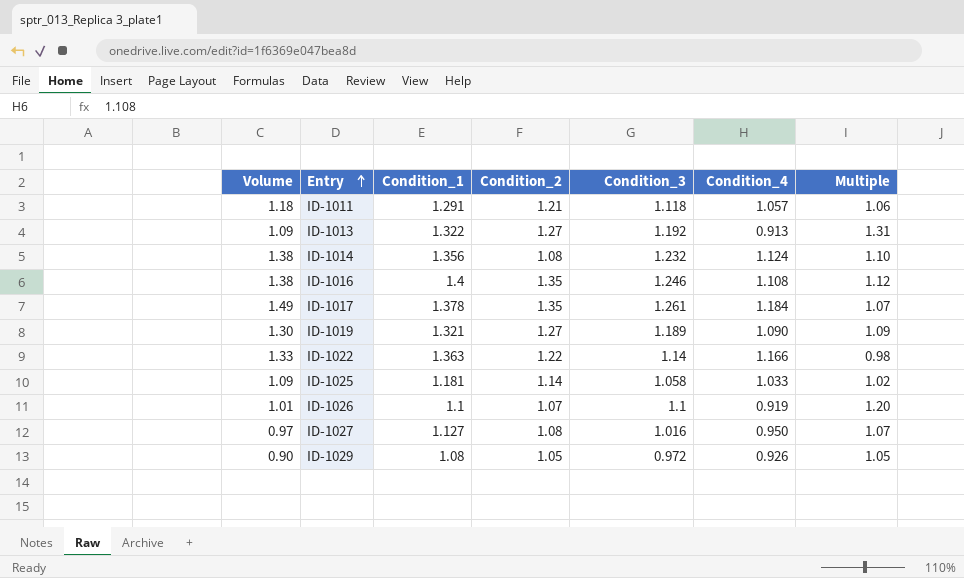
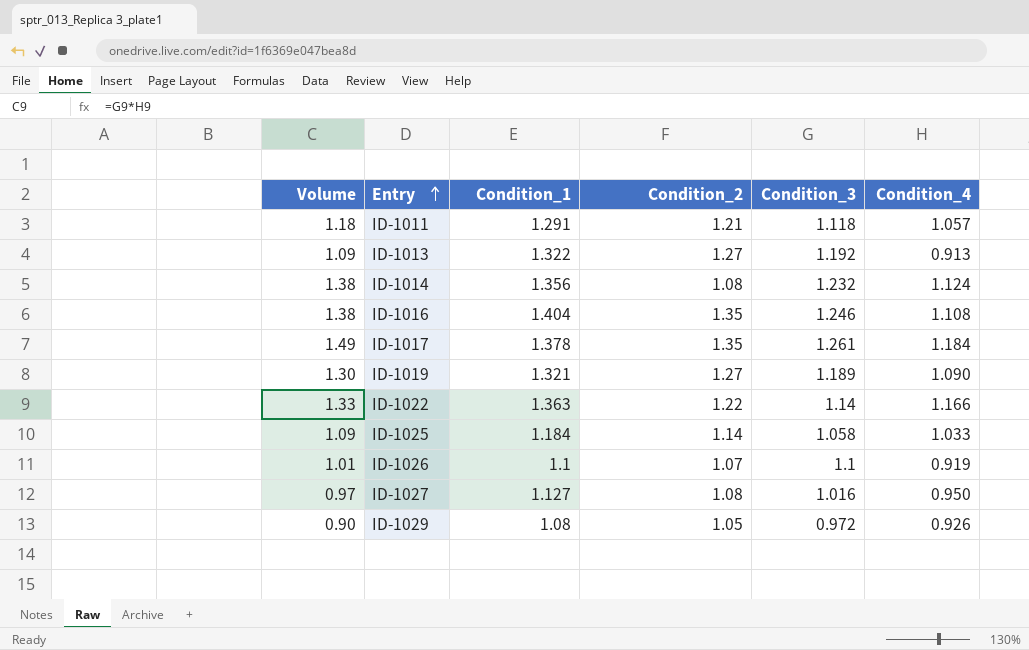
column Multiple | formula: [Condition_3] / [Condition_4] -> none
ID-1016 | Condition_1: 1.4 -> 1.404
ID-1025 | Condition_1: 1.181 -> 1.184

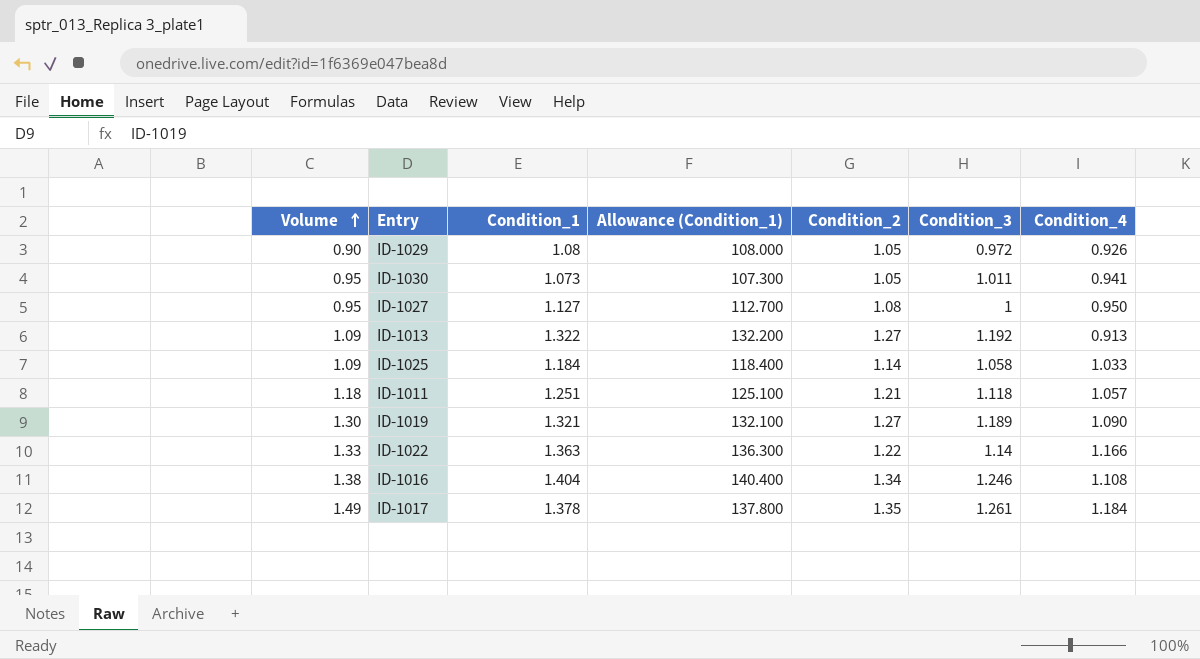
row order: Entry ascending -> Volume ascending
column Allowance (Condition_1) | formula: none -> [Condition_1] * 100
row ID-1014: 1.38 | 1.356 | 1.08 | 1.232 | 1.124 -> none
row ID-1026: 1.01 | 1.1 | 1.07 | 1.1 | 0.919 -> none
row ID-1030: none -> 0.95 | 1.073 | 107.300 | 1.05 | 1.011 | 0.941
ID-1027 | Volume: 0.97 -> 0.95
ID-1027 | Condition_3: 1.016 -> 1
ID-1011 | Condition_1: 1.291 -> 1.251
ID-1016 | Condition_2: 1.35 -> 1.34

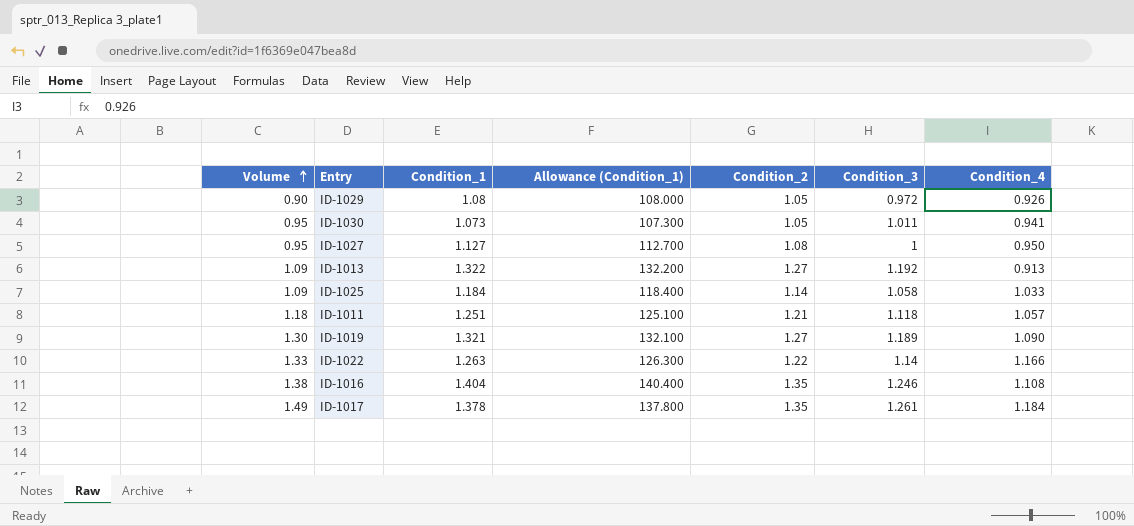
ID-1022 | Condition_1: 1.363 -> 1.263
ID-1022 | Allowance (Condition_1): 136.300 -> 126.300
ID-1016 | Condition_2: 1.34 -> 1.35

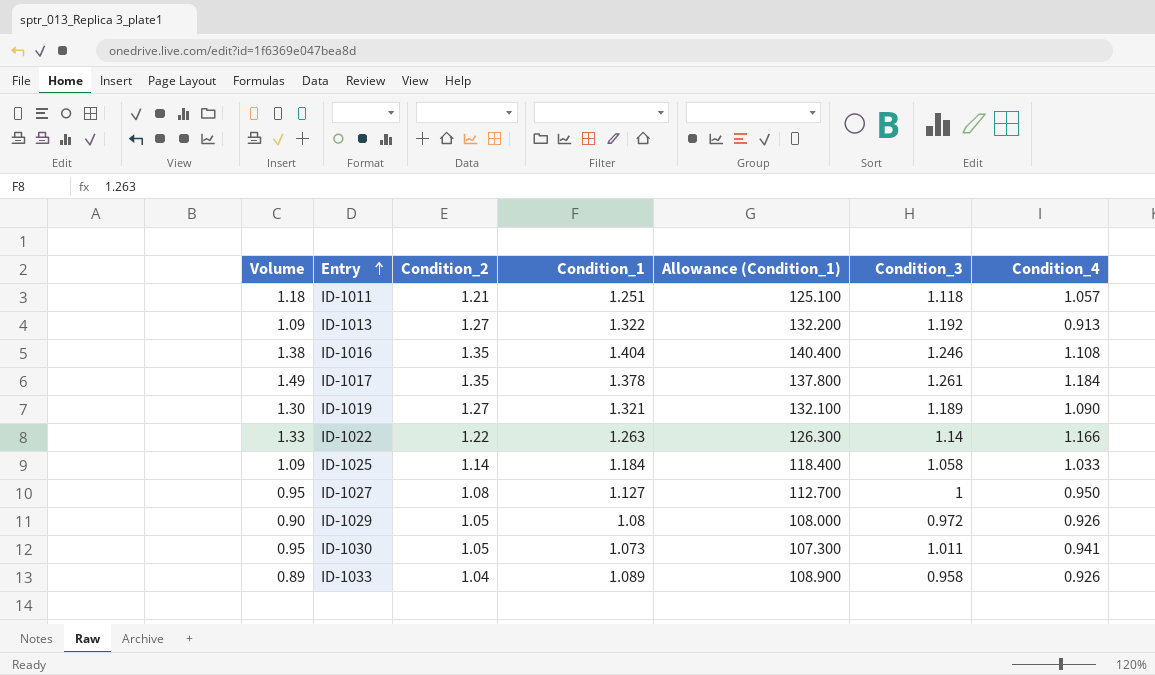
row order: Volume ascending -> Entry ascending
column Condition_2 | position: 5 -> 3
row ID-1033: none -> 0.89 | 1.04 | 1.089 | 108.900 | 0.958 | 0.926

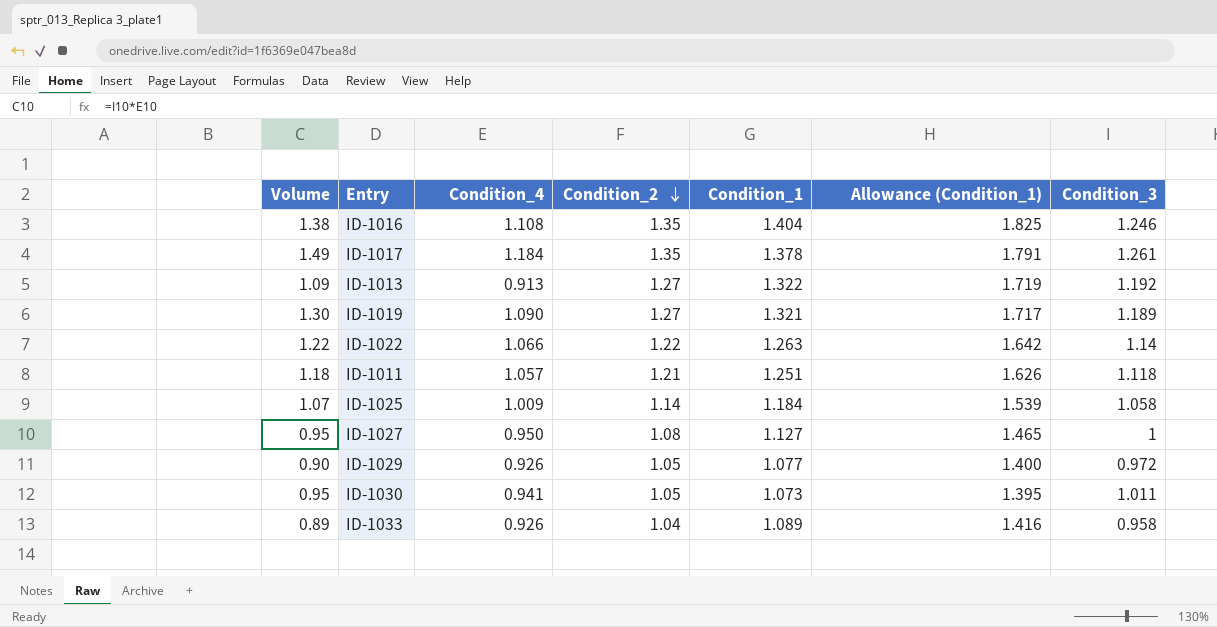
row order: Entry ascending -> Condition_2 descending
column Condition_4 | position: 7 -> 3
column Allowance (Condition_1) | formula: [Condition_1] * 100 -> [Condition_1] * 1.3
ID-1022 | Volume: 1.33 -> 1.22
ID-1022 | Condition_4: 1.166 -> 1.066
ID-1025 | Volume: 1.09 -> 1.07
ID-1025 | Condition_4: 1.033 -> 1.009
ID-1029 | Condition_1: 1.08 -> 1.077

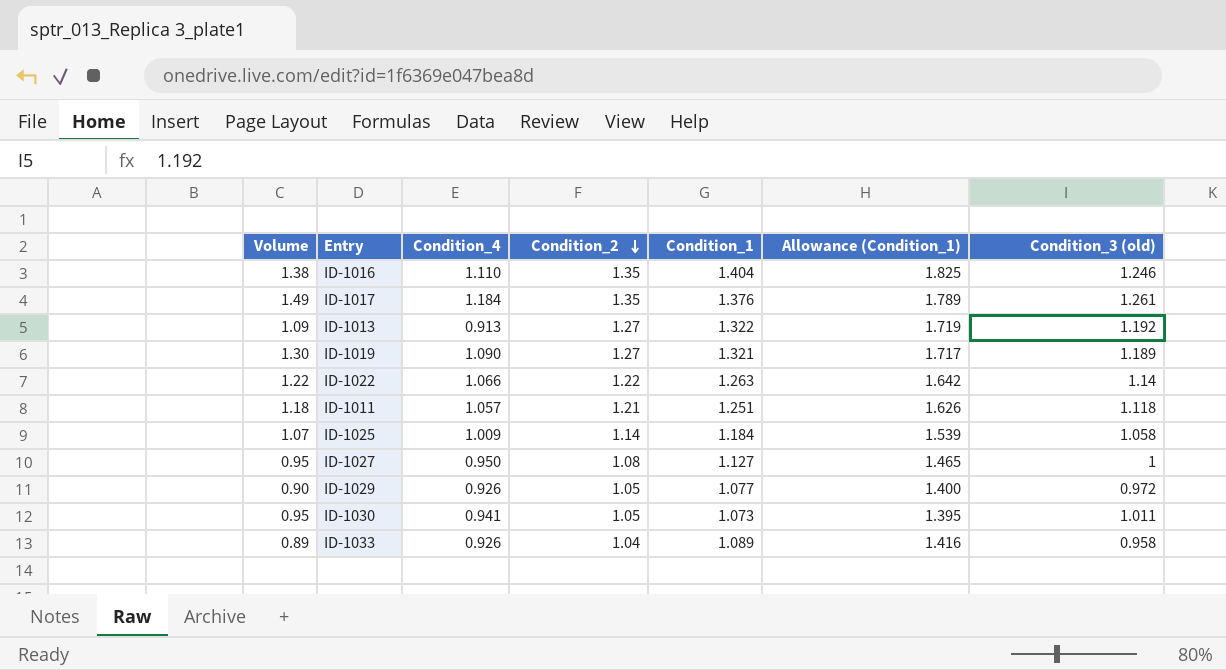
column name: Condition_3 -> Condition_3 (old)
ID-1016 | Condition_4: 1.108 -> 1.110
ID-1017 | Condition_1: 1.378 -> 1.376
ID-1017 | Allowance (Condition_1): 1.791 -> 1.789

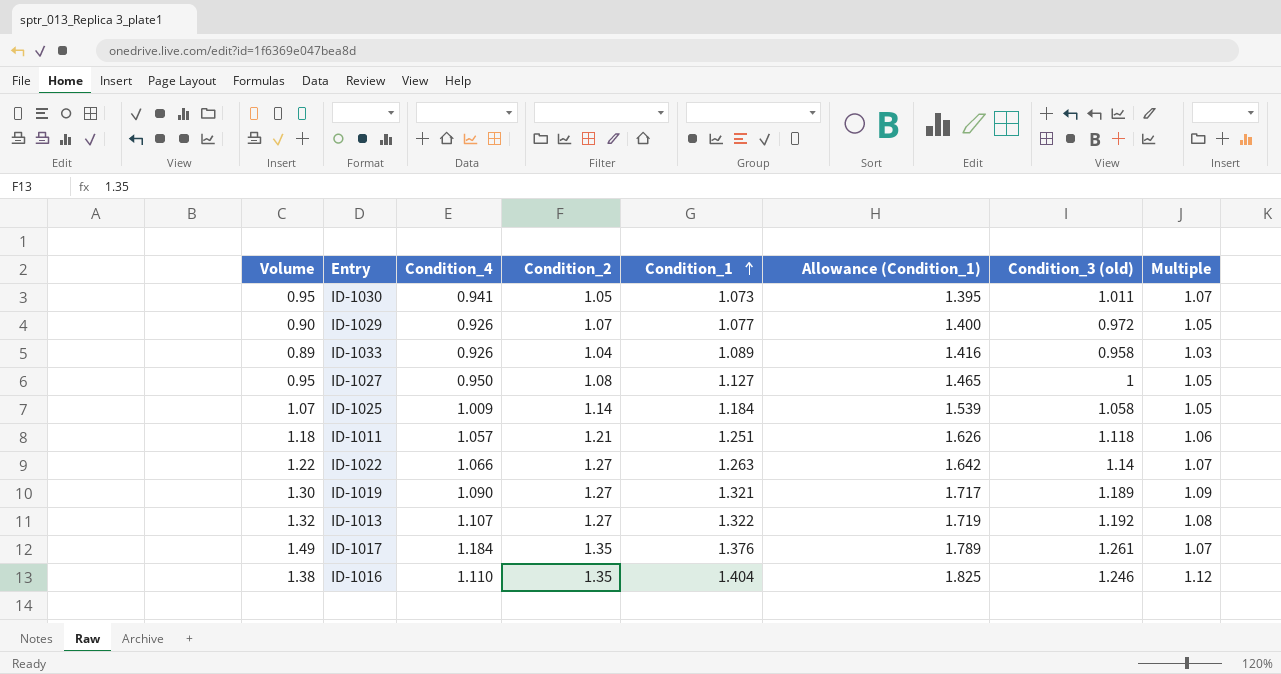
row order: Condition_2 descending -> Condition_1 ascending
column Multiple | formula: none -> [Condition_3 (old)] / [Condition_4]
ID-1029 | Condition_2: 1.05 -> 1.07
ID-1022 | Condition_2: 1.22 -> 1.27
ID-1013 | Volume: 1.09 -> 1.32
ID-1013 | Condition_4: 0.913 -> 1.107

